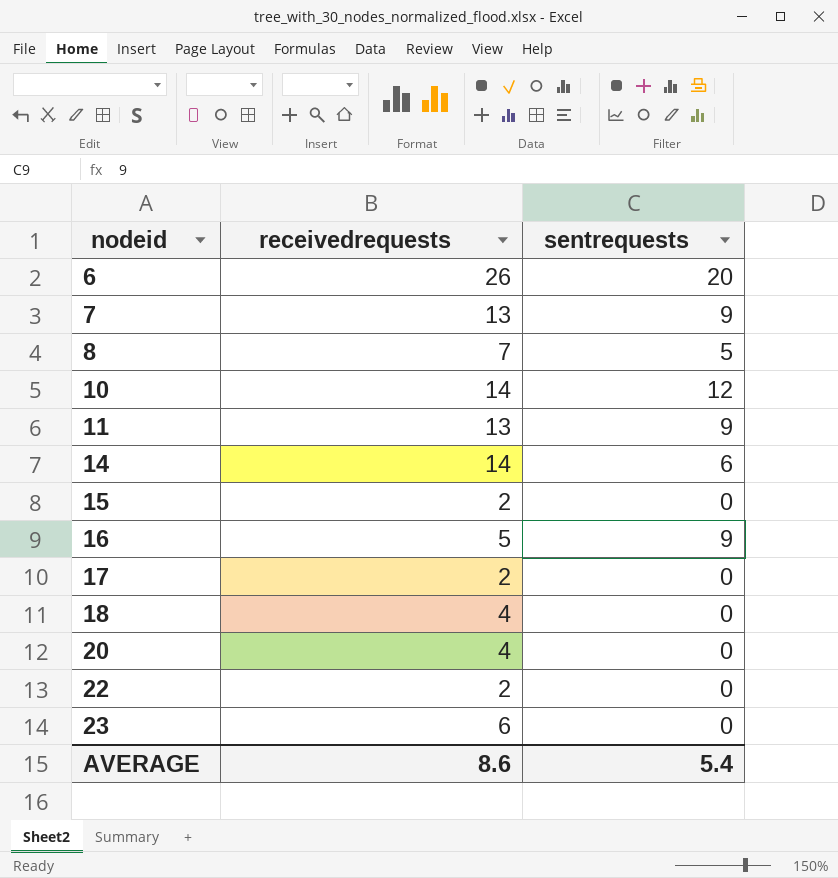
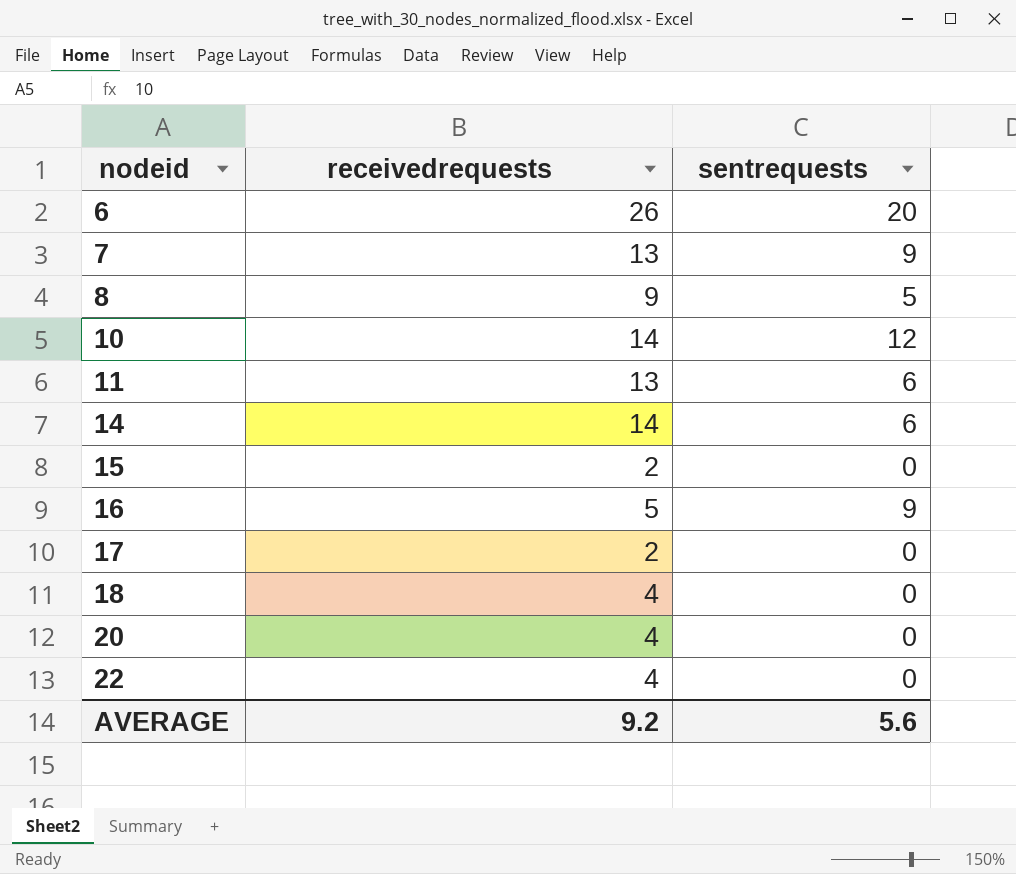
row 23: 6 | 0 -> none
8 | receivedrequests: 7 -> 9
11 | sentrequests: 9 -> 6
22 | receivedrequests: 2 -> 4
AVERAGE | receivedrequests: 8.6 -> 9.2
AVERAGE | sentrequests: 5.4 -> 5.6

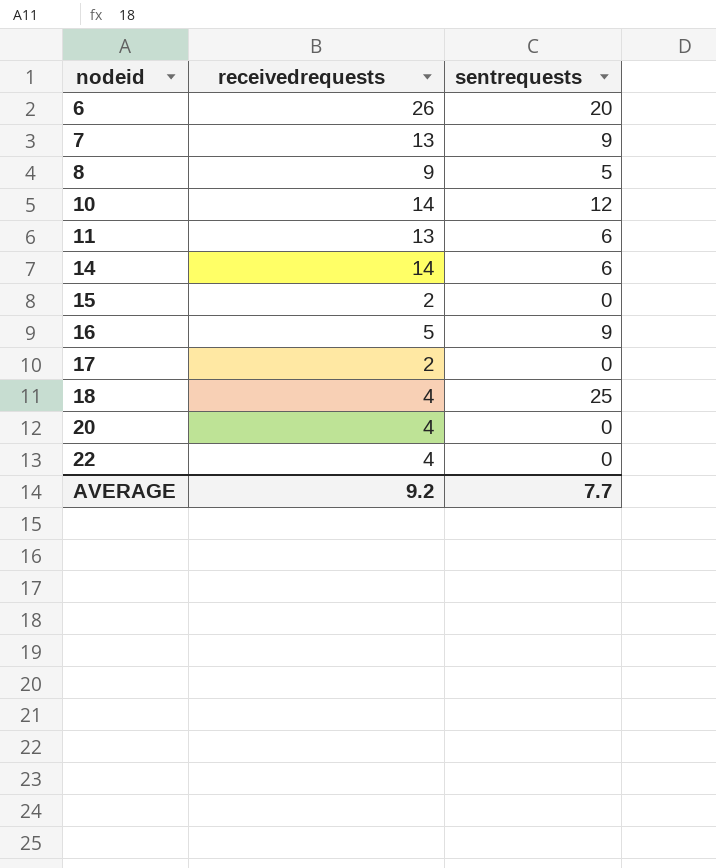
18 | sentrequests: 0 -> 25
AVERAGE | sentrequests: 5.6 -> 7.7

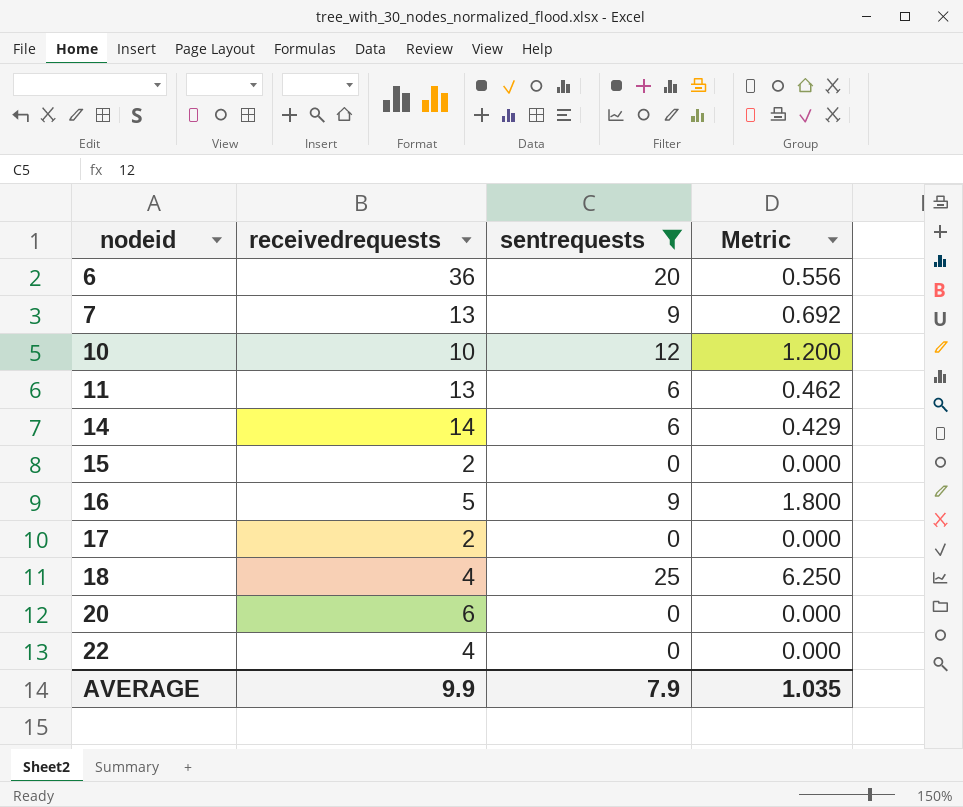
filter: none -> sentrequests != 5
column Metric | formula: none -> [sentrequests] / [receivedrequests]
6 | receivedrequests: 26 -> 36
10 | receivedrequests: 14 -> 10
20 | receivedrequests: 4 -> 6
AVERAGE | receivedrequests: 9.2 -> 9.9
AVERAGE | sentrequests: 7.7 -> 7.9

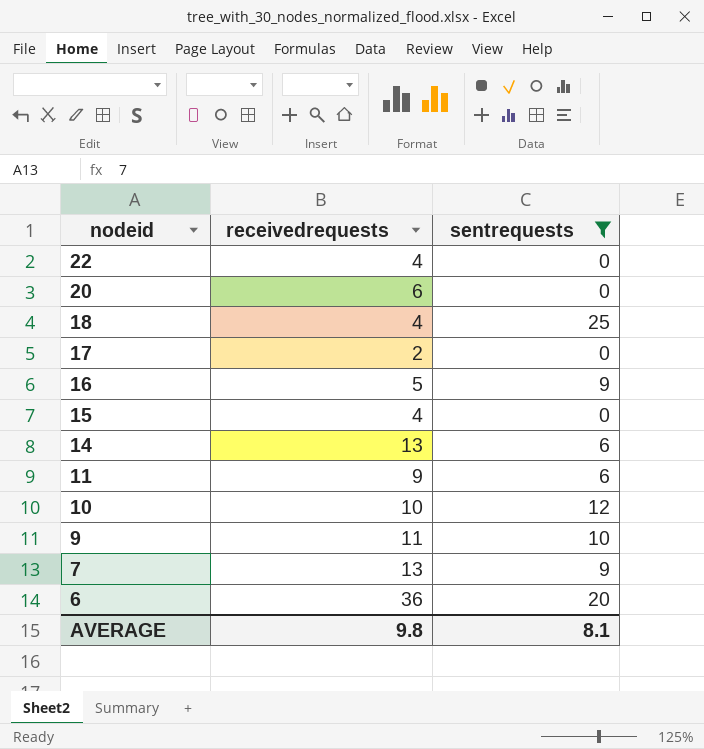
row order: nodeid ascending -> nodeid descending
column Metric | formula: [sentrequests] / [receivedrequests] -> none
15 | receivedrequests: 2 -> 4
14 | receivedrequests: 14 -> 13
11 | receivedrequests: 13 -> 9
row 9: none -> 11 | 10
AVERAGE | receivedrequests: 9.9 -> 9.8
AVERAGE | sentrequests: 7.9 -> 8.1

